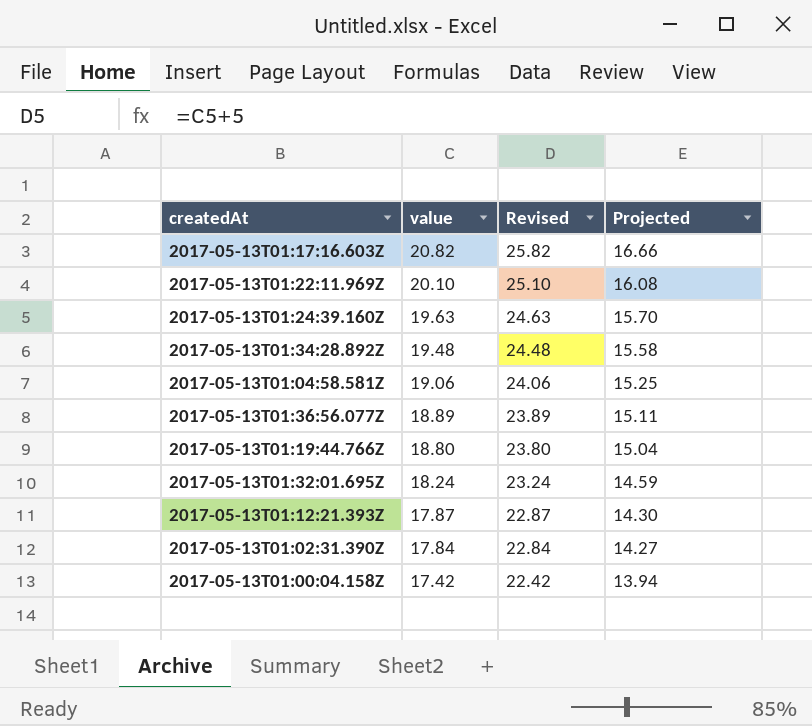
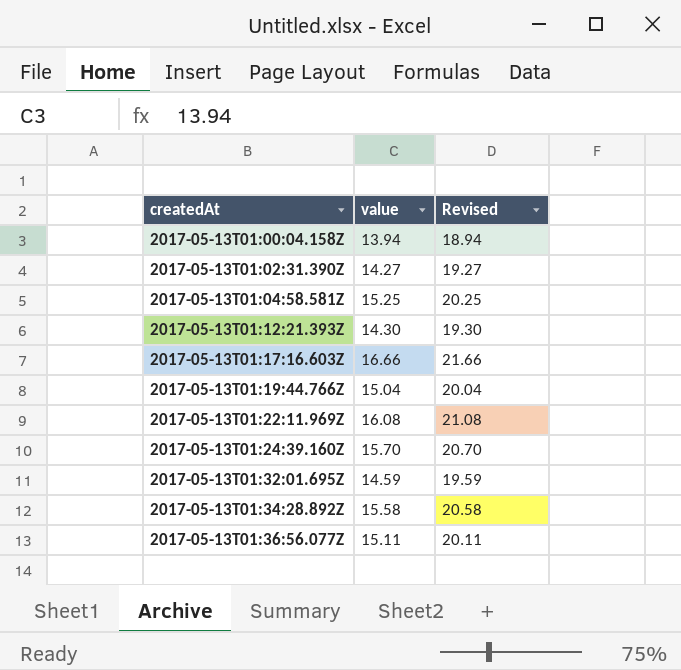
row order: value descending -> createdAt ascending
column Projected | formula: [value] * 0.8 -> none
2017-05-13T01:00:04.158Z | value: 17.42 -> 13.94
2017-05-13T01:00:04.158Z | Revised: 22.42 -> 18.94
2017-05-13T01:02:31.390Z | value: 17.84 -> 14.27
2017-05-13T01:02:31.390Z | Revised: 22.84 -> 19.27
2017-05-13T01:04:58.581Z | value: 19.06 -> 15.25
2017-05-13T01:04:58.581Z | Revised: 24.06 -> 20.25
2017-05-13T01:12:21.393Z | value: 17.87 -> 14.30
2017-05-13T01:12:21.393Z | Revised: 22.87 -> 19.30
2017-05-13T01:17:16.603Z | value: 20.82 -> 16.66
2017-05-13T01:17:16.603Z | Revised: 25.82 -> 21.66
2017-05-13T01:19:44.766Z | value: 18.80 -> 15.04
2017-05-13T01:19:44.766Z | Revised: 23.80 -> 20.04
2017-05-13T01:22:11.969Z | value: 20.10 -> 16.08
2017-05-13T01:22:11.969Z | Revised: 25.10 -> 21.08
2017-05-13T01:24:39.160Z | value: 19.63 -> 15.70
2017-05-13T01:24:39.160Z | Revised: 24.63 -> 20.70
2017-05-13T01:32:01.695Z | value: 18.24 -> 14.59
2017-05-13T01:32:01.695Z | Revised: 23.24 -> 19.59
2017-05-13T01:34:28.892Z | value: 19.48 -> 15.58
2017-05-13T01:34:28.892Z | Revised: 24.48 -> 20.58
2017-05-13T01:36:56.077Z | value: 18.89 -> 15.11
2017-05-13T01:36:56.077Z | Revised: 23.89 -> 20.11

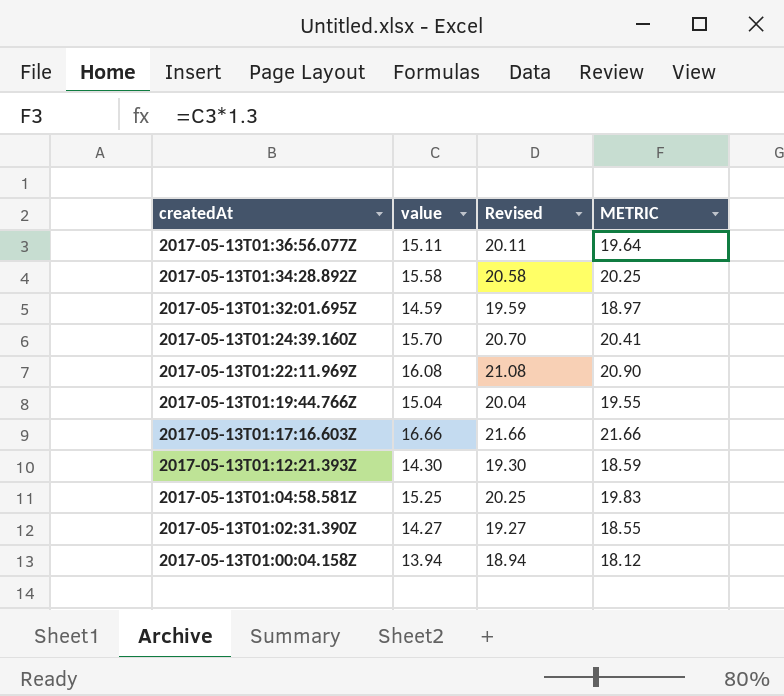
row order: createdAt ascending -> createdAt descending
column METRIC | formula: none -> [value] * 1.3

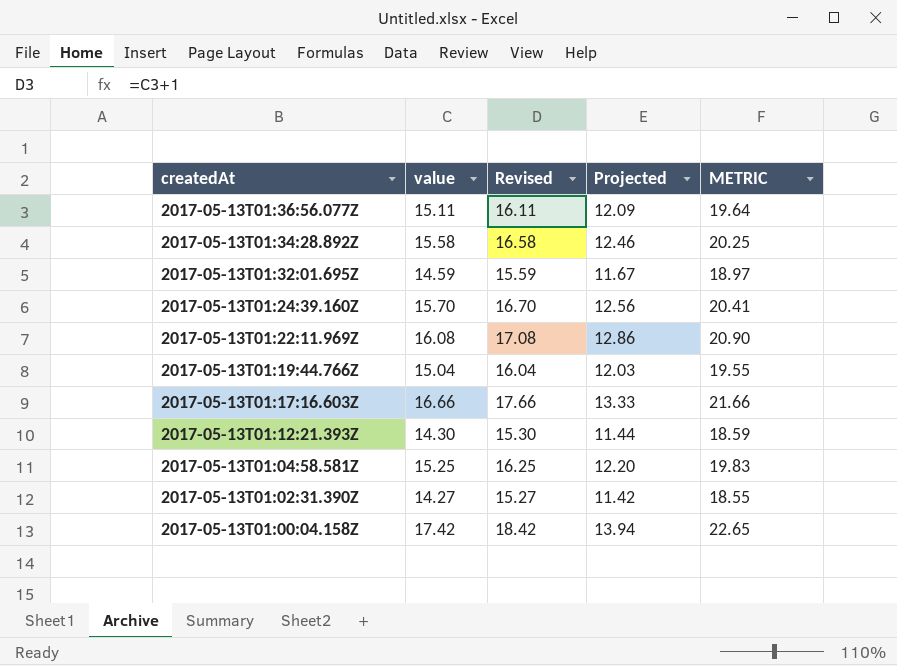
column Revised | formula: [value] + 5 -> [value] + 1
column Projected | formula: none -> [value] * 0.8
2017-05-13T01:00:04.158Z | value: 13.94 -> 17.42
2017-05-13T01:00:04.158Z | METRIC: 18.12 -> 22.65

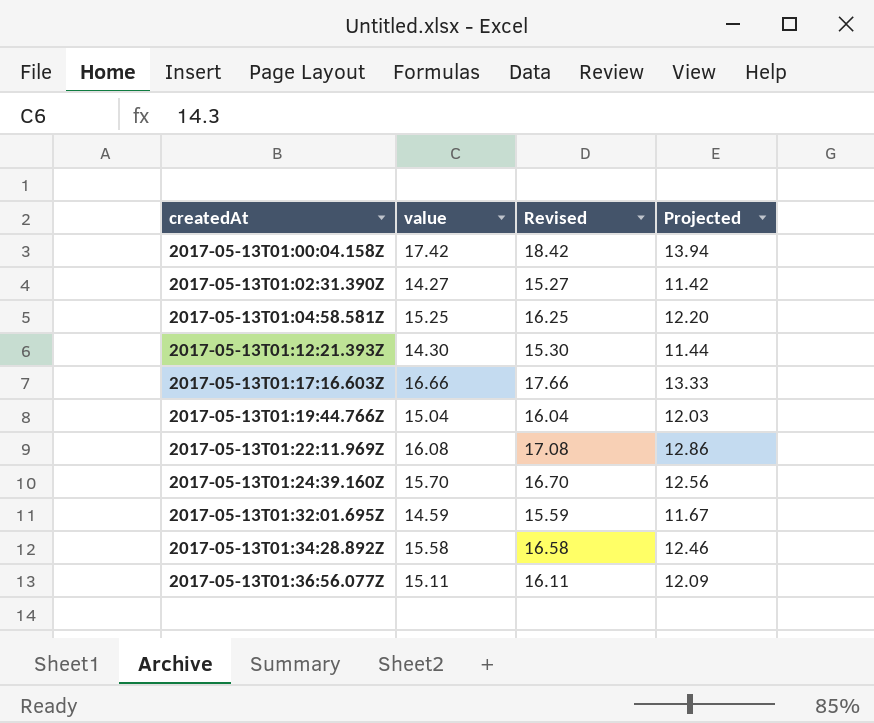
row order: createdAt descending -> createdAt ascending
column METRIC | formula: [value] * 1.3 -> none

